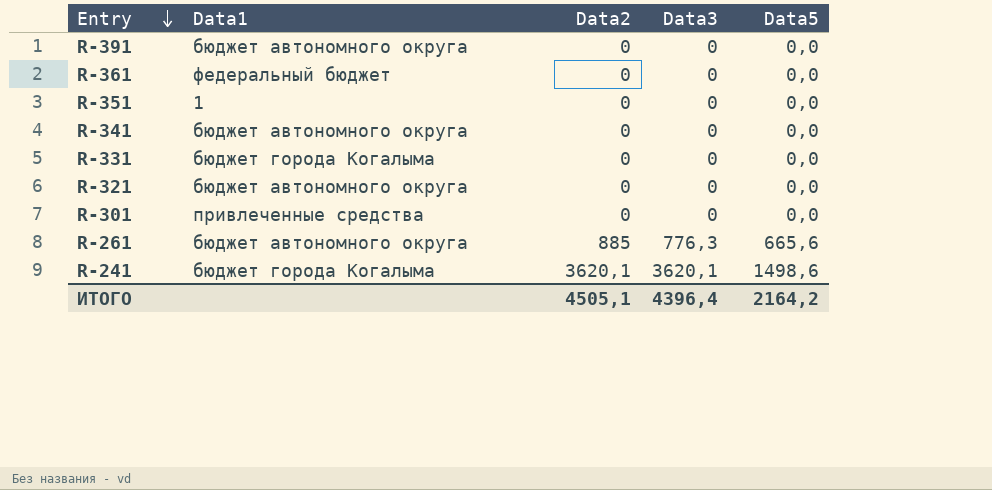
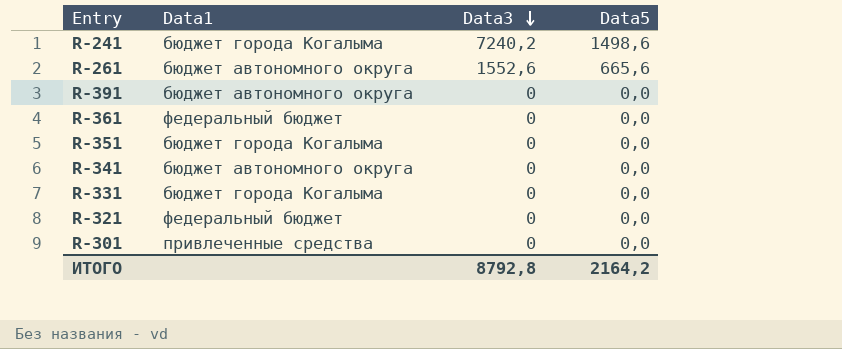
row order: Entry descending -> Data3 descending
column Data2 | position: 3 -> none
R-241 | Data3: 3620,1 -> 7240,2
R-261 | Data3: 776,3 -> 1552,6
R-351 | Data1: 1 -> бюджет города Когалыма
R-321 | Data1: бюджет автономного округа -> федеральный бюджет
ИТОГО | Data3: 4396,4 -> 8792,8

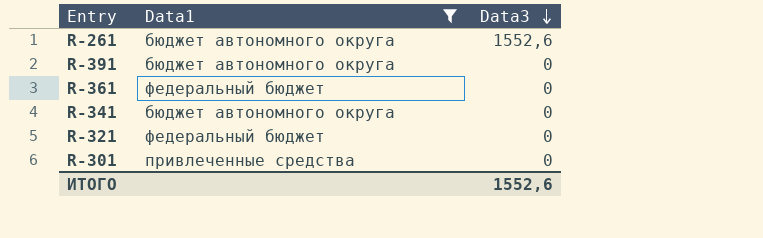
filter: none -> Data1 != бюджет города Когалыма
column Data5 | position: 4 -> none
ИТОГО | Data3: 8792,8 -> 1552,6

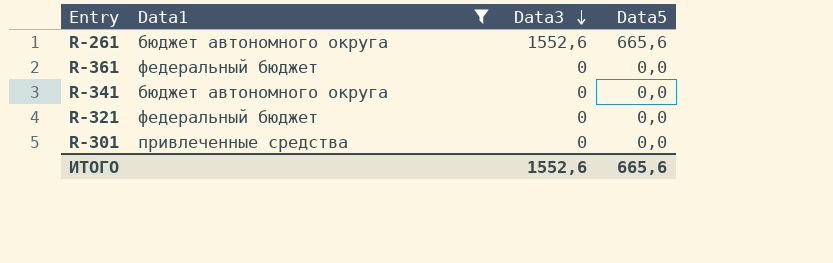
column Data5 | position: none -> 4
row R-391: бюджет автономного округа | 0 -> none

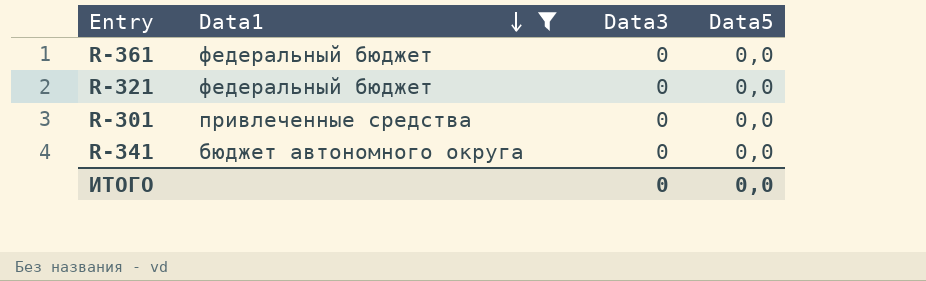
row order: Data3 descending -> Data1 descending
row R-261: бюджет автономного округа | 1552,6 | 665,6 -> none
ИТОГО | Data3: 1552,6 -> 0
ИТОГО | Data5: 665,6 -> 0,0

